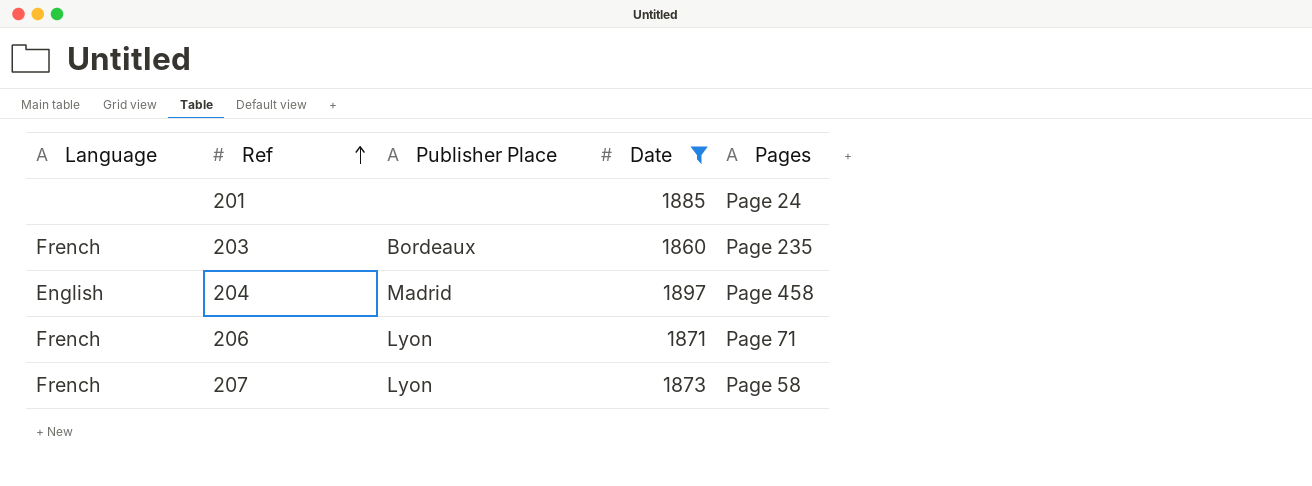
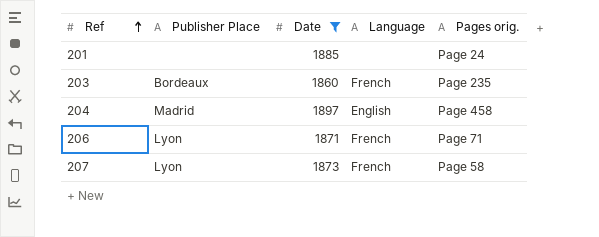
column Language | position: 1 -> 4
column name: Pages -> Pages orig.

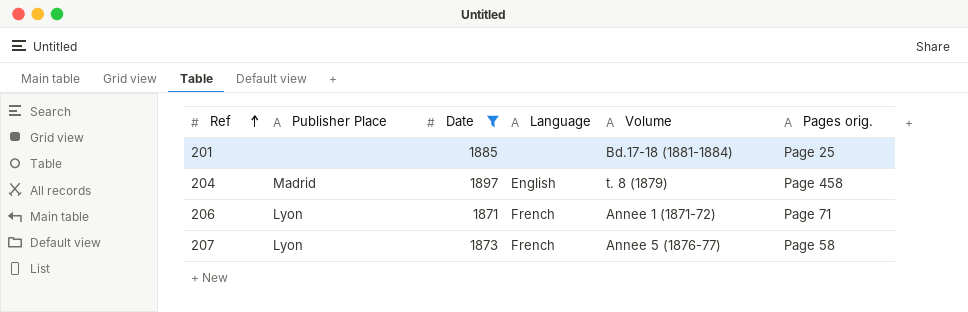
column Volume | position: none -> 5
row 203: Bordeaux | 1860 | French | Page 235 -> none
201 | Pages orig.: Page 24 -> Page 25

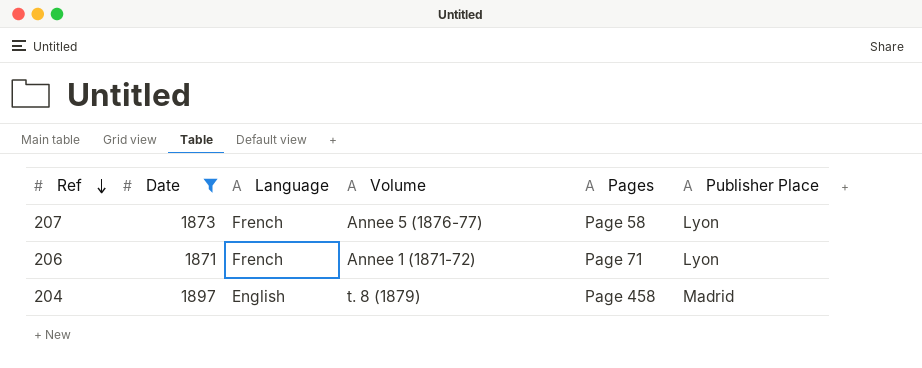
row order: Ref ascending -> Ref descending
column name: Pages orig. -> Pages
column Publisher Place | position: 2 -> 6
row 201: none | 1885 | none | Bd.17-18 (1881-1884) | Page 25 -> none

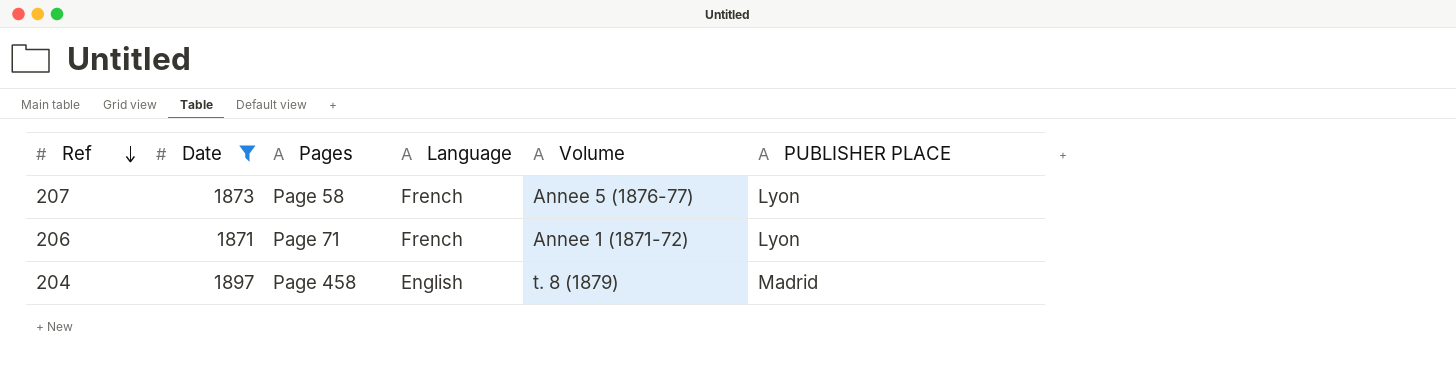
column Pages | position: 5 -> 3
column name: Publisher Place -> PUBLISHER PLACE

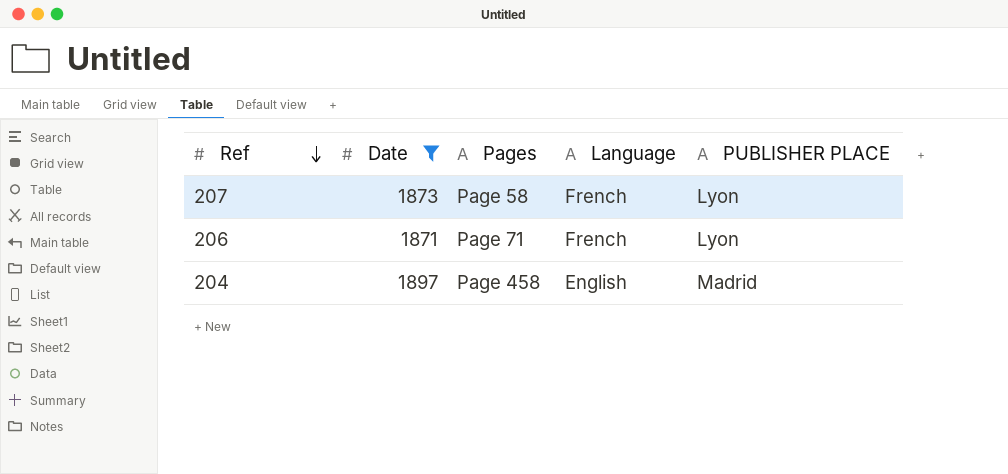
column Volume | position: 5 -> none

